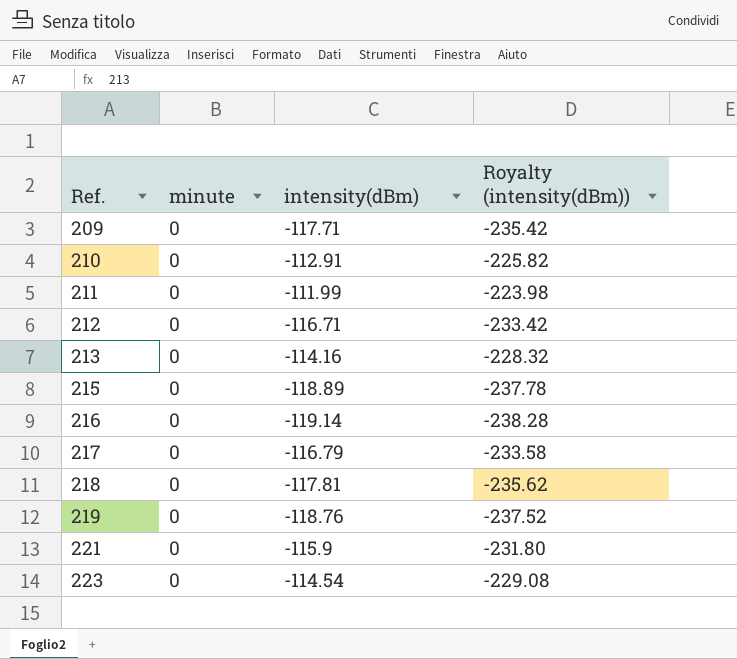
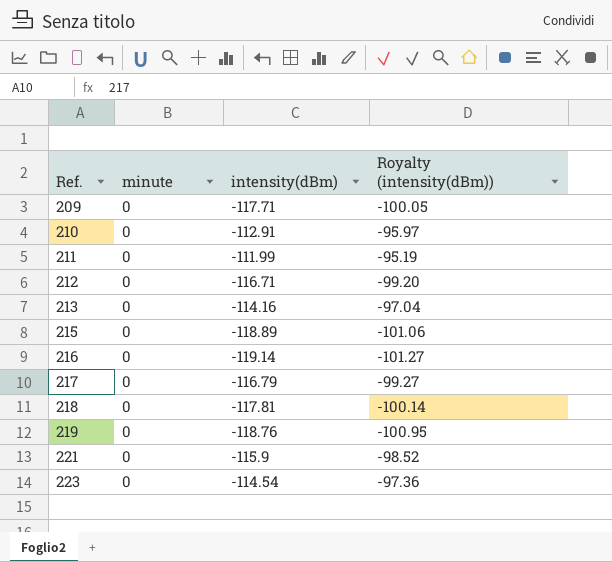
column Royalty (intensity(dBm)) | formula: [intensity(dBm)] * 2 -> [intensity(dBm)] * 0.85

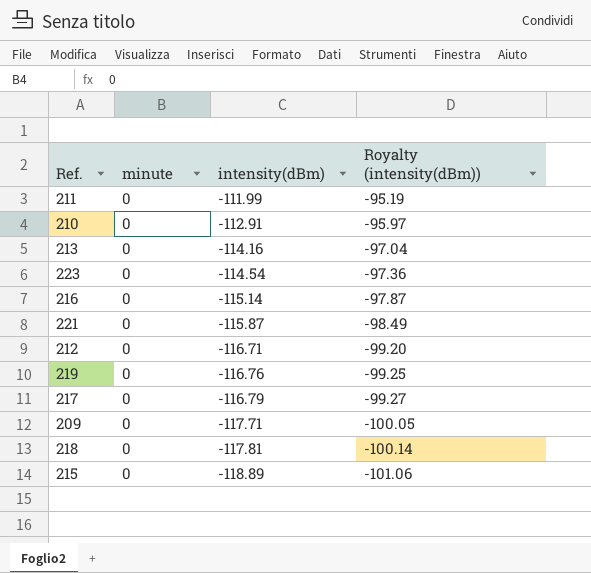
row order: Ref. ascending -> intensity(dBm) descending
216 | intensity(dBm): -119.14 -> -115.14
216 | Royalty (intensity(dBm)): -101.27 -> -97.87
221 | intensity(dBm): -115.9 -> -115.87
221 | Royalty (intensity(dBm)): -98.52 -> -98.49
219 | intensity(dBm): -118.76 -> -116.76
219 | Royalty (intensity(dBm)): -100.95 -> -99.25

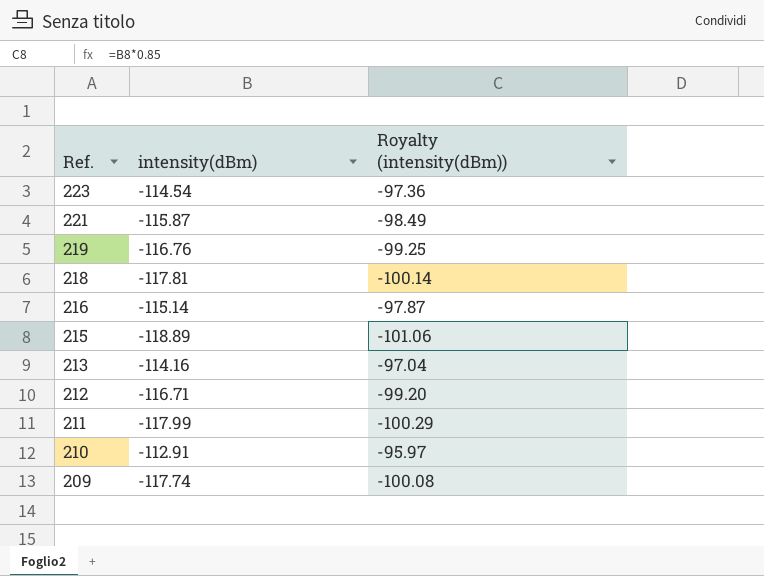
row order: intensity(dBm) descending -> Ref. descending
column minute | position: 2 -> none
row 217: 0 | -116.79 | -99.27 -> none
211 | intensity(dBm): -111.99 -> -117.99
211 | Royalty (intensity(dBm)): -95.19 -> -100.29
209 | intensity(dBm): -117.71 -> -117.74
209 | Royalty (intensity(dBm)): -100.05 -> -100.08

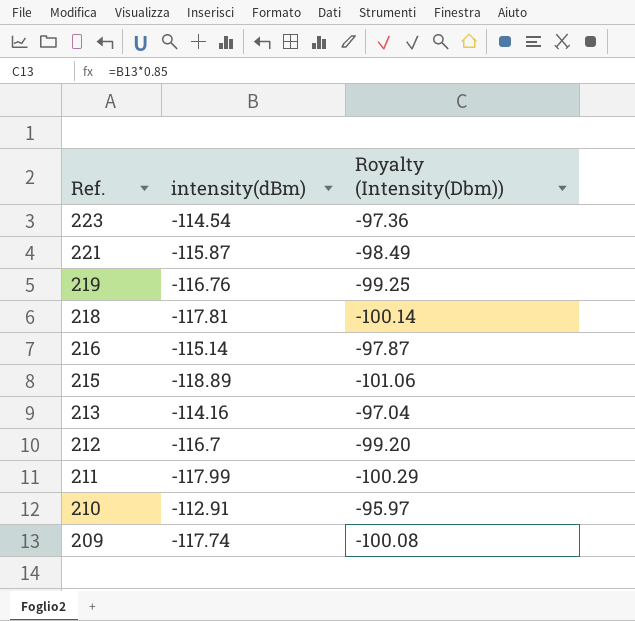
column name: Royalty (intensity(dBm)) -> Royalty (Intensity(Dbm))
212 | intensity(dBm): -116.71 -> -116.7

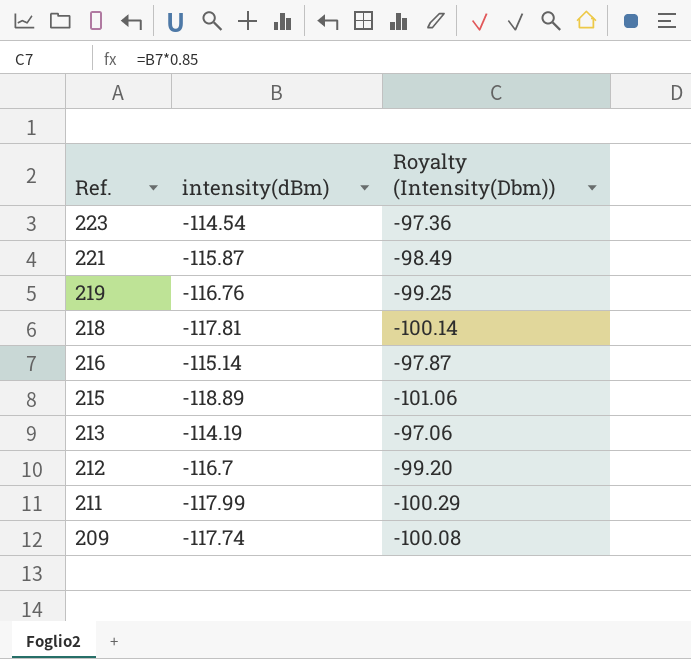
row 210: -112.91 | -95.97 -> none
213 | intensity(dBm): -114.16 -> -114.19
213 | Royalty (Intensity(Dbm)): -97.04 -> -97.06

